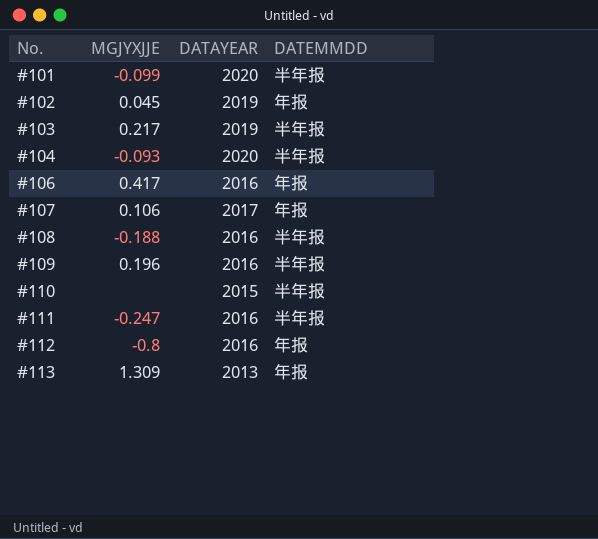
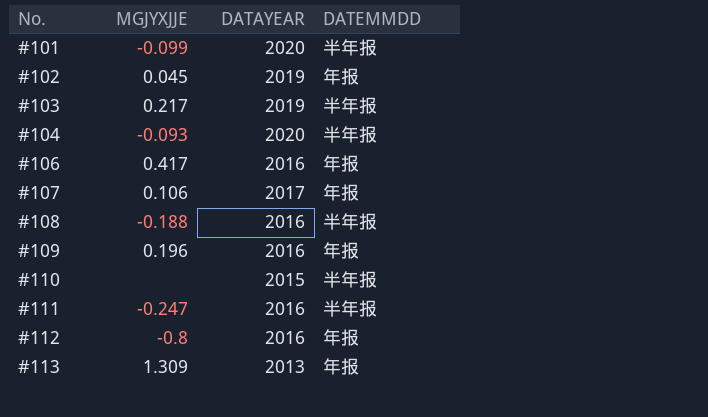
#109 | DATEMMDD: 半年报 -> 年报

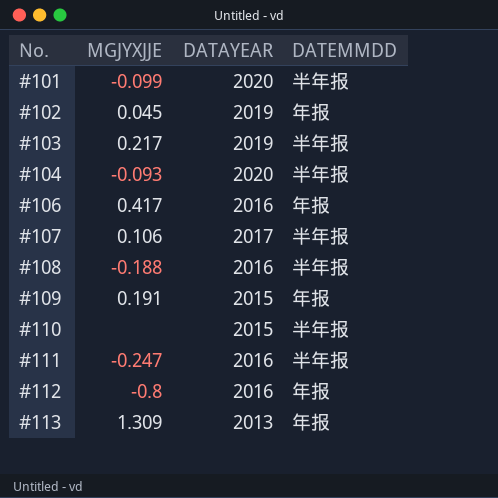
#107 | DATEMMDD: 年报 -> 半年报
#109 | MGJYXJJE: 0.196 -> 0.191
#109 | DATAYEAR: 2016 -> 2015

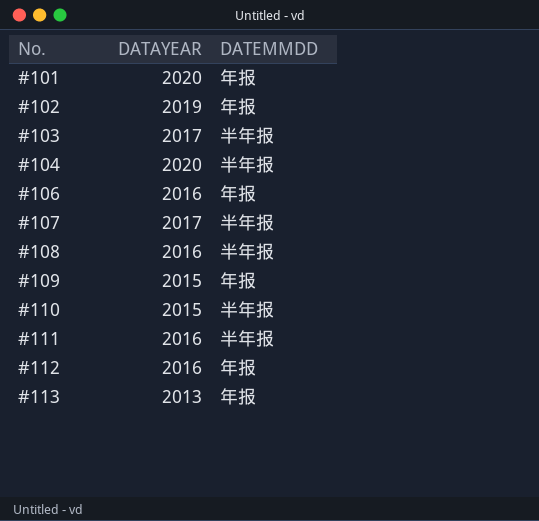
column MGJYXJJE | position: 2 -> none
#101 | DATEMMDD: 半年报 -> 年报
#103 | DATAYEAR: 2019 -> 2017

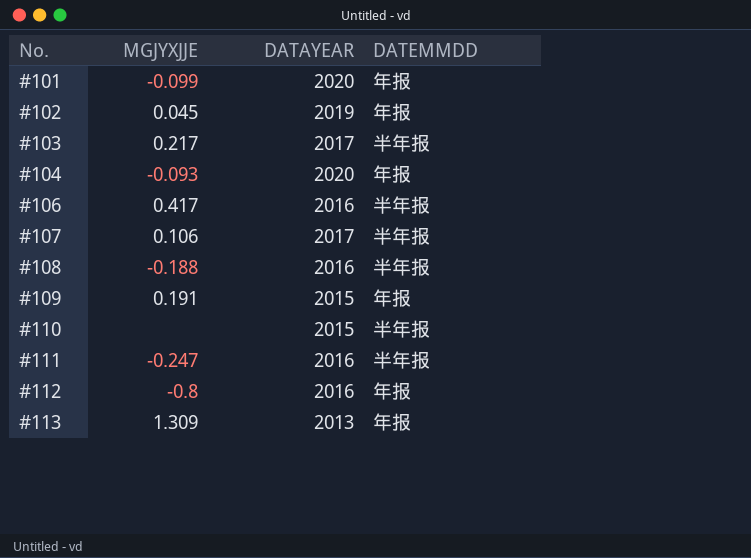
column MGJYXJJE | position: none -> 2
#104 | DATEMMDD: 半年报 -> 年报
#106 | DATEMMDD: 年报 -> 半年报

